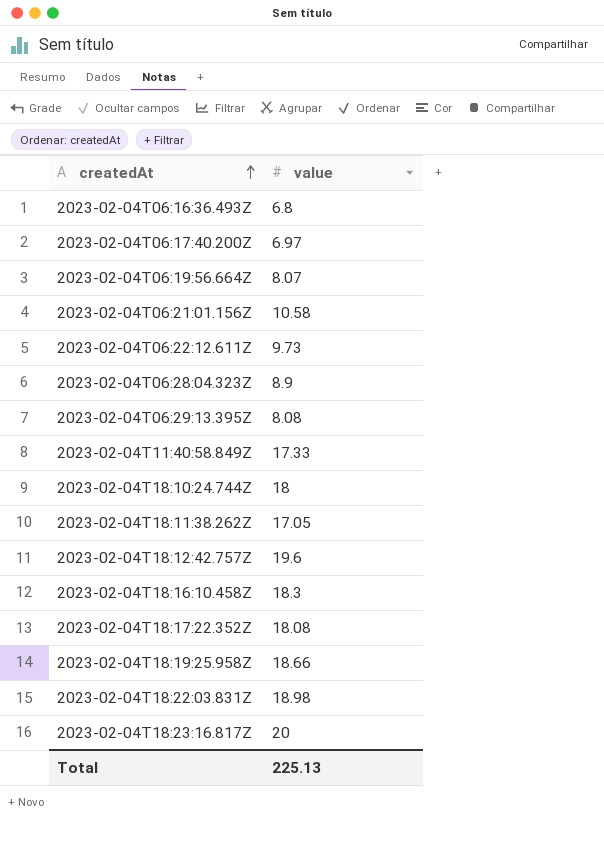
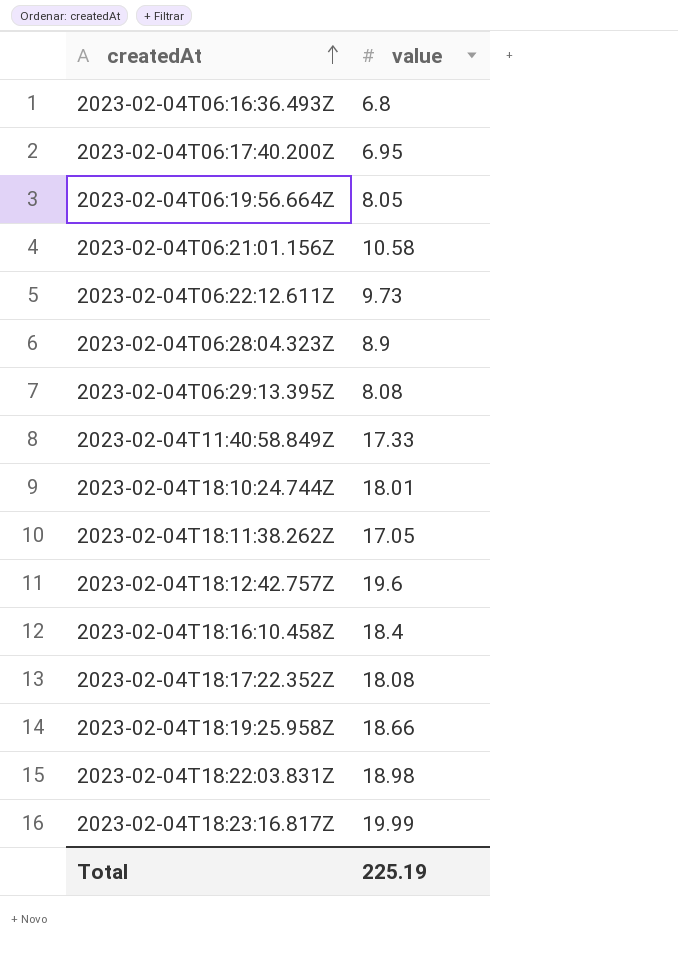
2023-02-04T06:17:40.200Z | value: 6.97 -> 6.95
2023-02-04T06:19:56.664Z | value: 8.07 -> 8.05
2023-02-04T18:10:24.744Z | value: 18 -> 18.01
2023-02-04T18:16:10.458Z | value: 18.3 -> 18.4
2023-02-04T18:23:16.817Z | value: 20 -> 19.99
Total | value: 225.13 -> 225.19

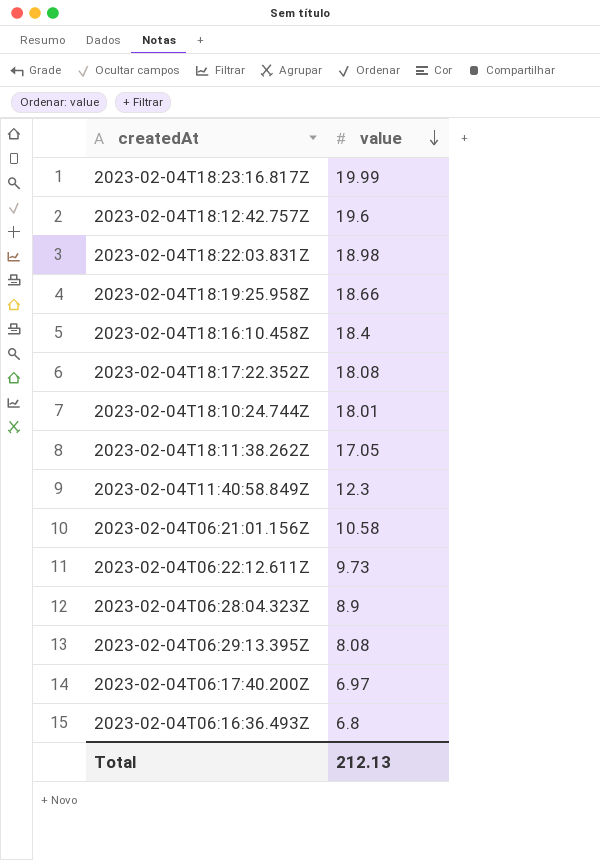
row order: createdAt ascending -> value descending
row 2023-02-04T06:19:56.664Z: 8.05 -> none
2023-02-04T11:40:58.849Z | value: 17.33 -> 12.3
2023-02-04T06:17:40.200Z | value: 6.95 -> 6.97
Total | value: 225.19 -> 212.13

